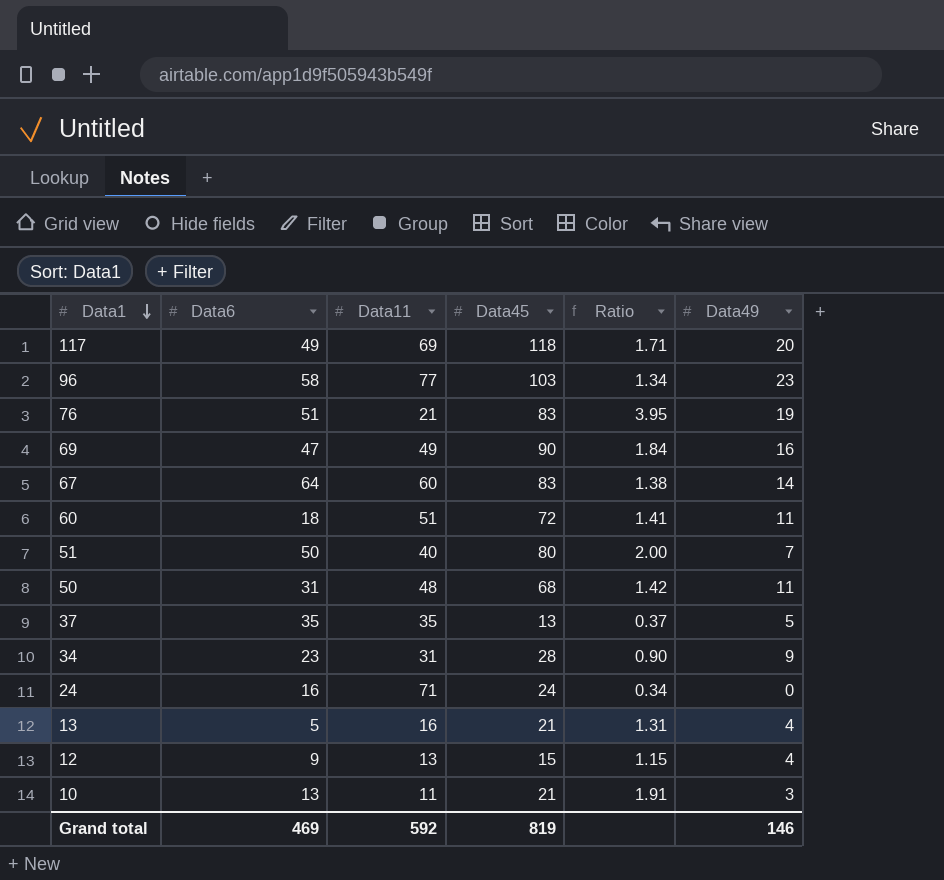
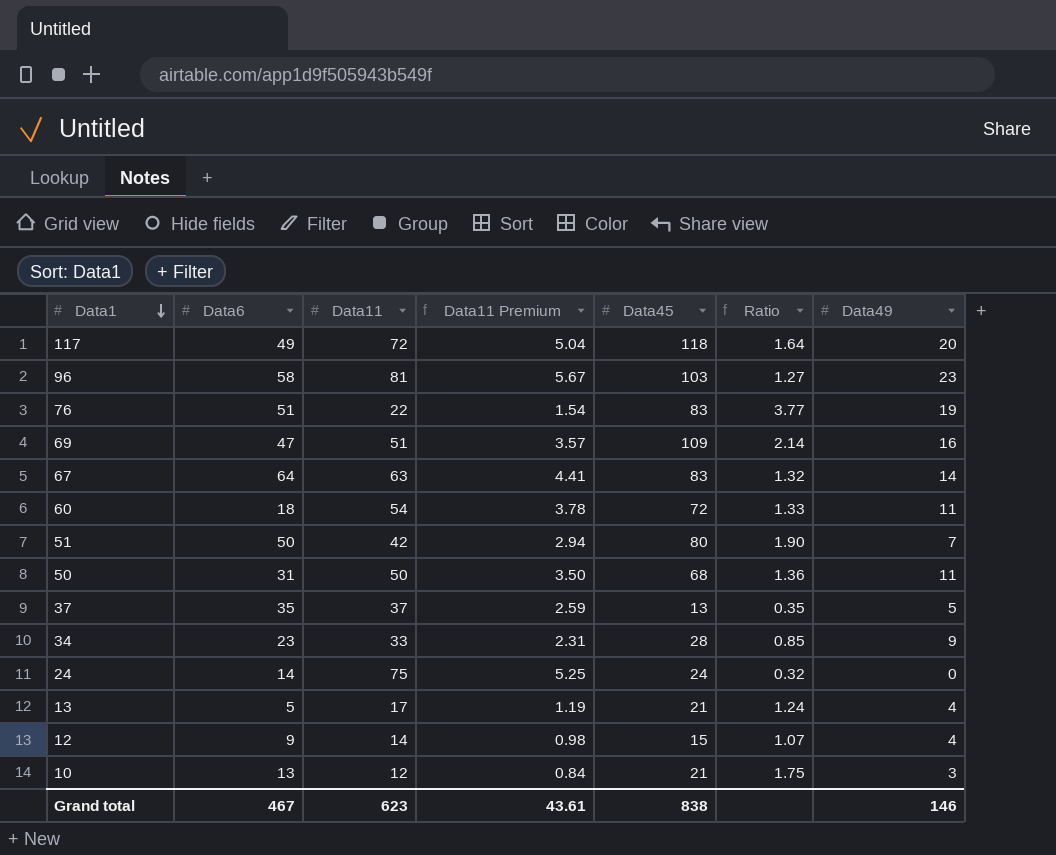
column Data11 Premium | formula: none -> [Data11] * 0.07
117 | Data11: 69 -> 72
117 | Ratio: 1.71 -> 1.64
96 | Data11: 77 -> 81
96 | Ratio: 1.34 -> 1.27
76 | Data11: 21 -> 22
76 | Ratio: 3.95 -> 3.77
69 | Data11: 49 -> 51
69 | Data45: 90 -> 109
69 | Ratio: 1.84 -> 2.14
67 | Data11: 60 -> 63
67 | Ratio: 1.38 -> 1.32
60 | Data11: 51 -> 54
60 | Ratio: 1.41 -> 1.33
51 | Data11: 40 -> 42
51 | Ratio: 2.00 -> 1.90
50 | Data11: 48 -> 50
50 | Ratio: 1.42 -> 1.36
37 | Data11: 35 -> 37
37 | Ratio: 0.37 -> 0.35
34 | Data11: 31 -> 33
34 | Ratio: 0.90 -> 0.85
24 | Data6: 16 -> 14
24 | Data11: 71 -> 75
24 | Ratio: 0.34 -> 0.32
13 | Data11: 16 -> 17
13 | Ratio: 1.31 -> 1.24
12 | Data11: 13 -> 14
12 | Ratio: 1.15 -> 1.07
10 | Data11: 11 -> 12
10 | Ratio: 1.91 -> 1.75
Grand total | Data6: 469 -> 467
Grand total | Data11: 592 -> 623
Grand total | Data45: 819 -> 838

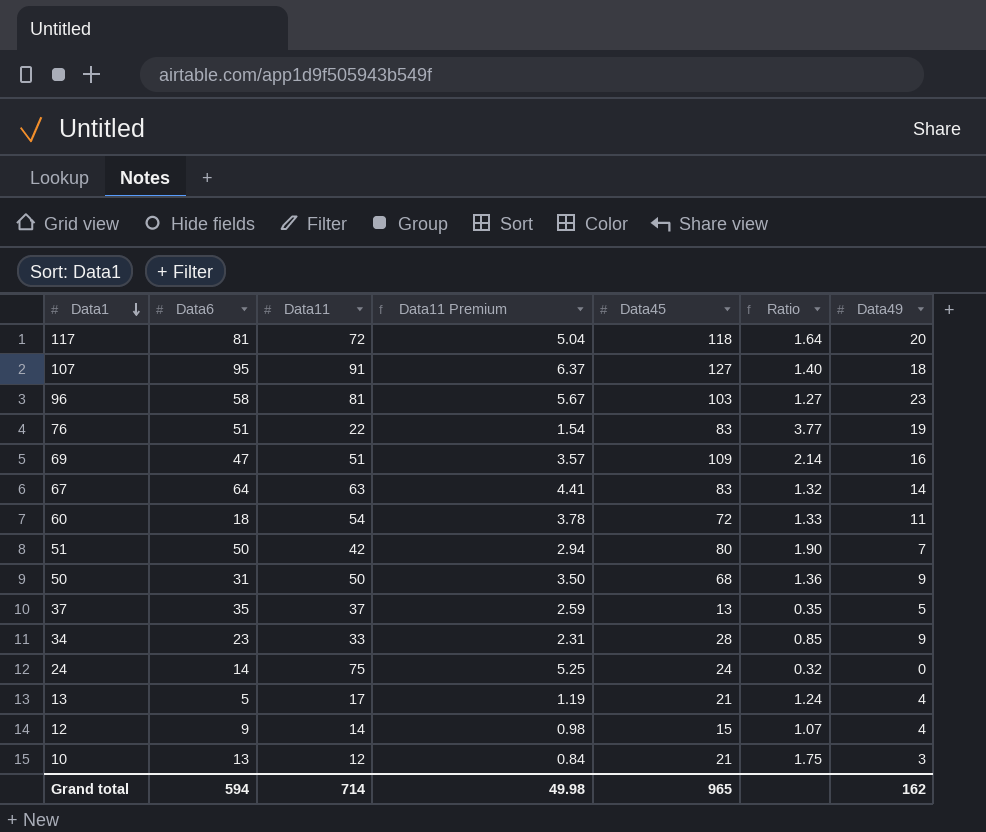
117 | Data6: 49 -> 81
row 107: none -> 95 | 91 | 6.37 | 127 | 1.40 | 18
50 | Data49: 11 -> 9
Grand total | Data6: 467 -> 594
Grand total | Data11: 623 -> 714
Grand total | Data11 Premium: 43.61 -> 49.98
Grand total | Data45: 838 -> 965
Grand total | Data49: 146 -> 162

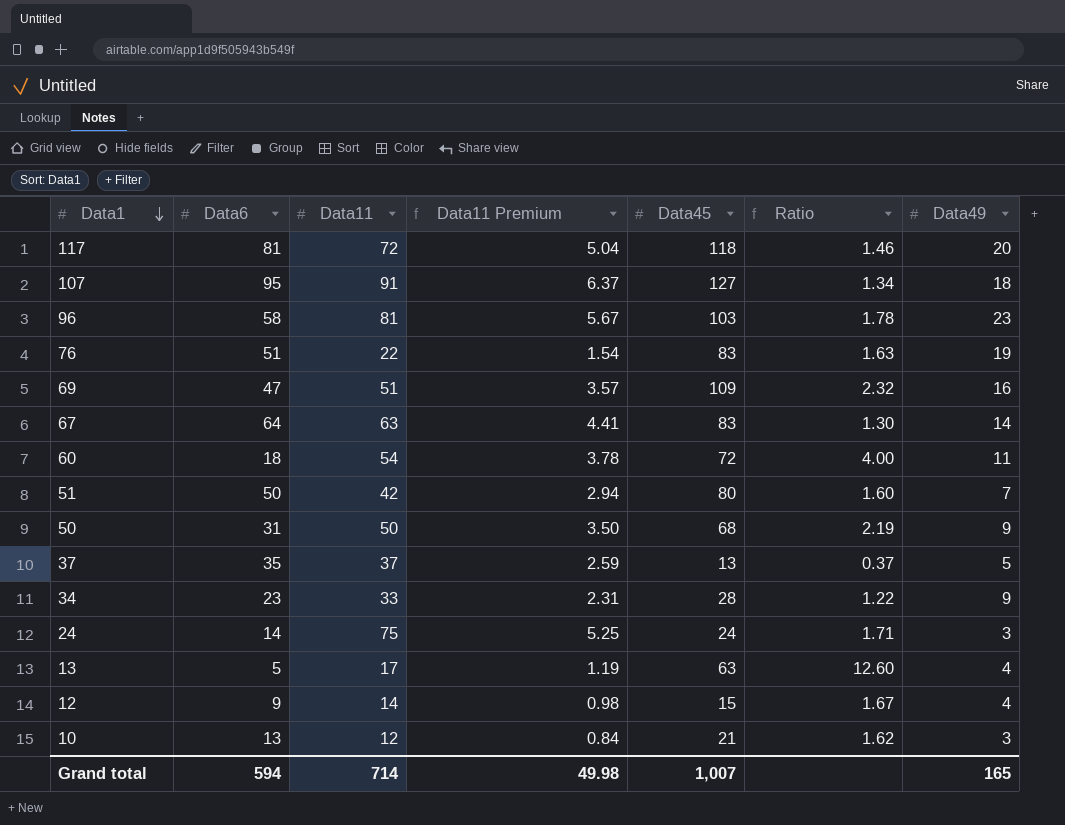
column Ratio | formula: [Data45] / [Data11] -> [Data45] / [Data6]
24 | Data49: 0 -> 3
13 | Data45: 21 -> 63
Grand total | Data45: 965 -> 1,007
Grand total | Data49: 162 -> 165

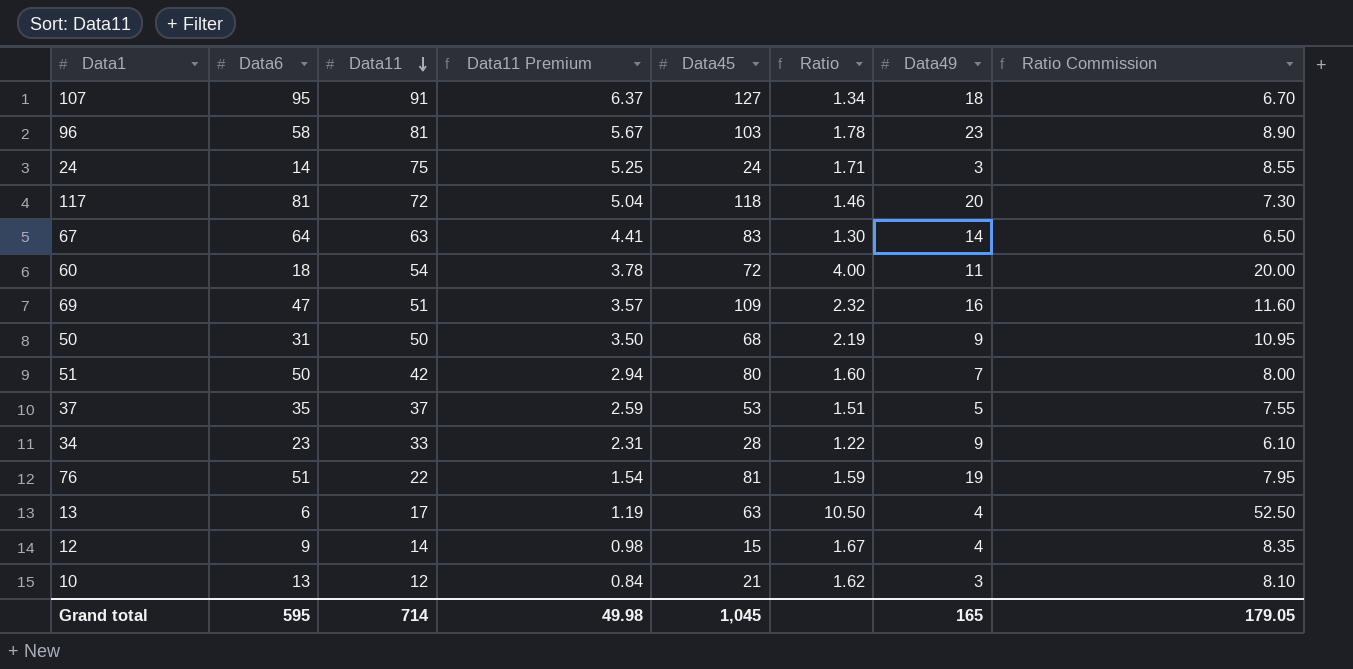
row order: Data1 descending -> Data11 descending
column Ratio Commission | formula: none -> [Ratio] * 5
37 | Data45: 13 -> 53
37 | Ratio: 0.37 -> 1.51
76 | Data45: 83 -> 81
76 | Ratio: 1.63 -> 1.59
13 | Data6: 5 -> 6
13 | Ratio: 12.60 -> 10.50
Grand total | Data6: 594 -> 595
Grand total | Data45: 1,007 -> 1,045

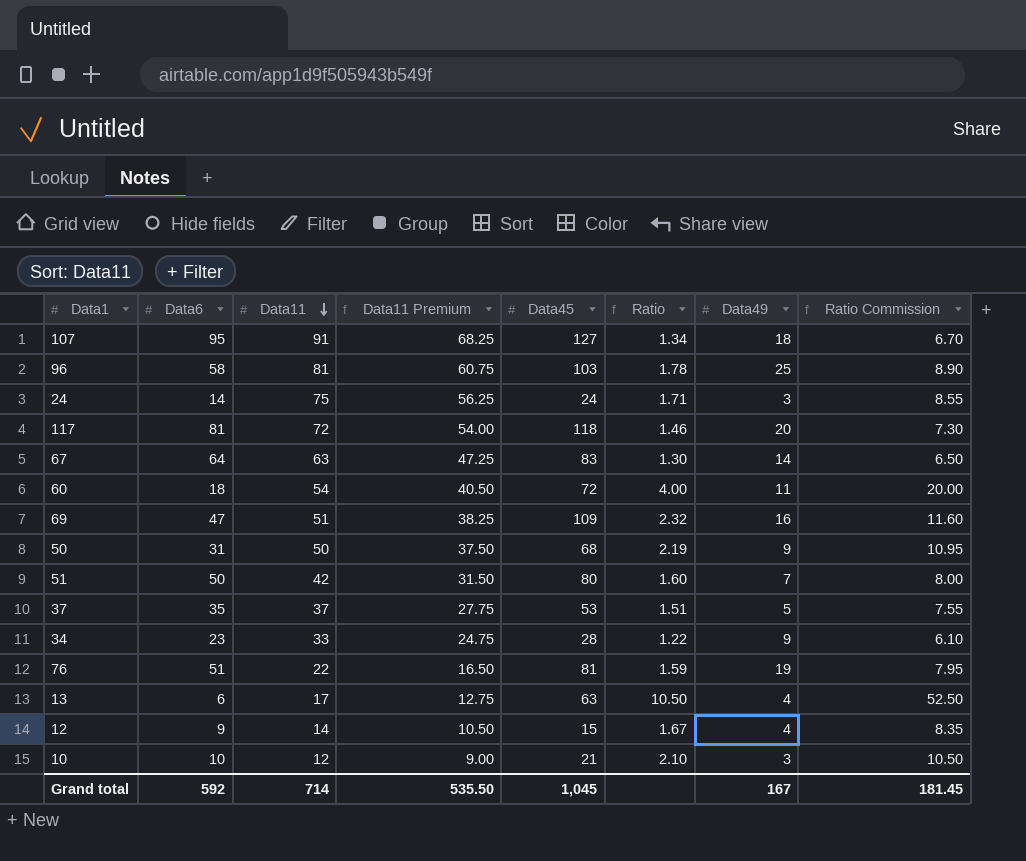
column Data11 Premium | formula: [Data11] * 0.07 -> [Data11] * 0.75
96 | Data49: 23 -> 25
10 | Data6: 13 -> 10
10 | Ratio: 1.62 -> 2.10
10 | Ratio Commission: 8.10 -> 10.50
Grand total | Data6: 595 -> 592
Grand total | Data11 Premium: 49.98 -> 535.50
Grand total | Data49: 165 -> 167
Grand total | Ratio Commission: 179.05 -> 181.45

